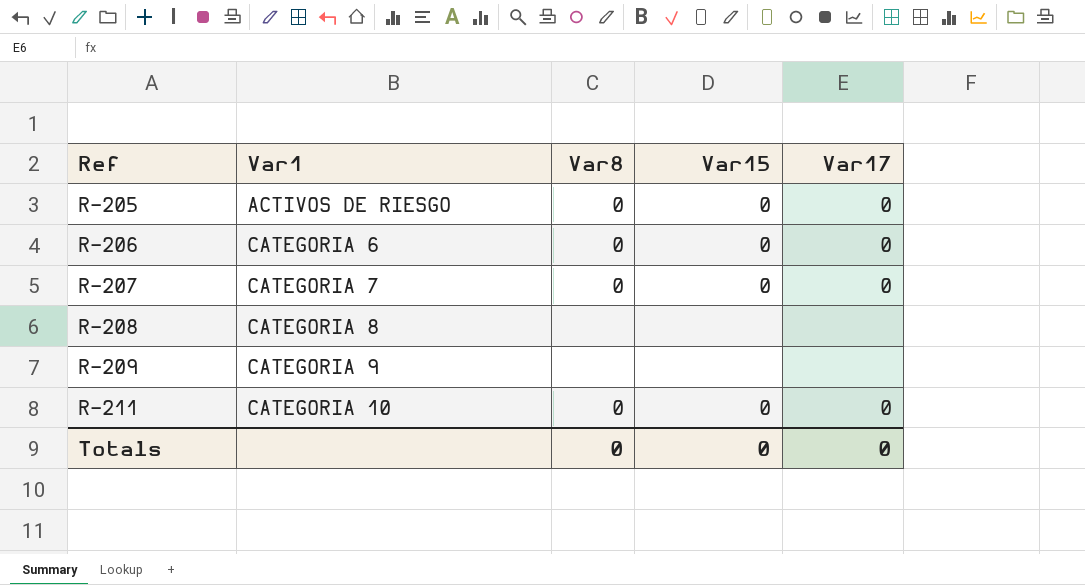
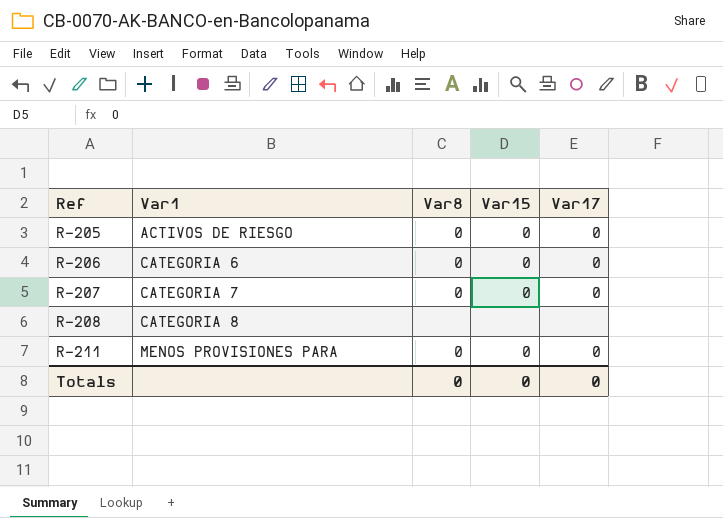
row R-209: CATEGORIA 9 | none | none | none -> none
R-211 | Var1: CATEGORIA 10 -> MENOS PROVISIONES PARA

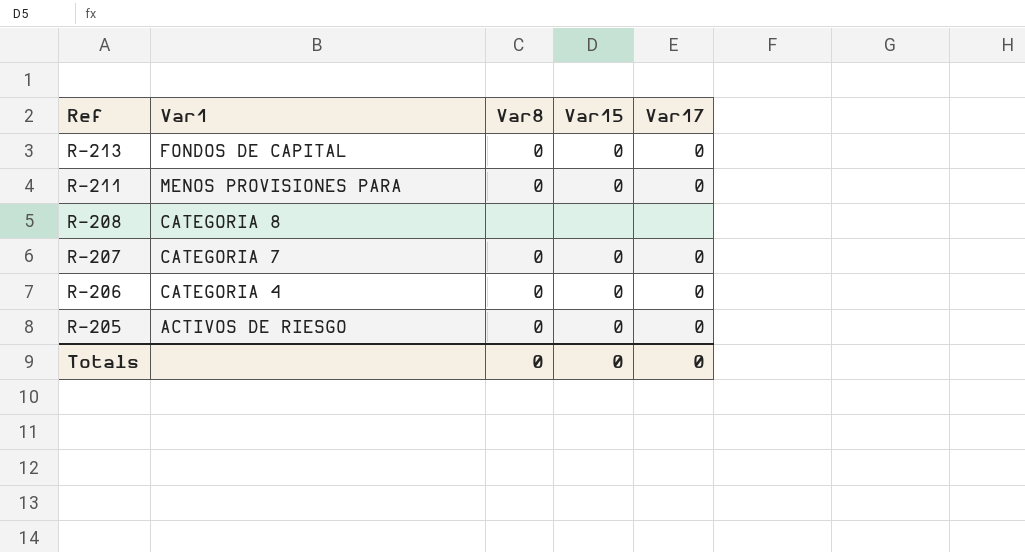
row order: Ref ascending -> Ref descending
row R-213: none -> FONDOS DE CAPITAL | 0 | 0 | 0
R-206 | Var1: CATEGORIA 6 -> CATEGORIA 4

